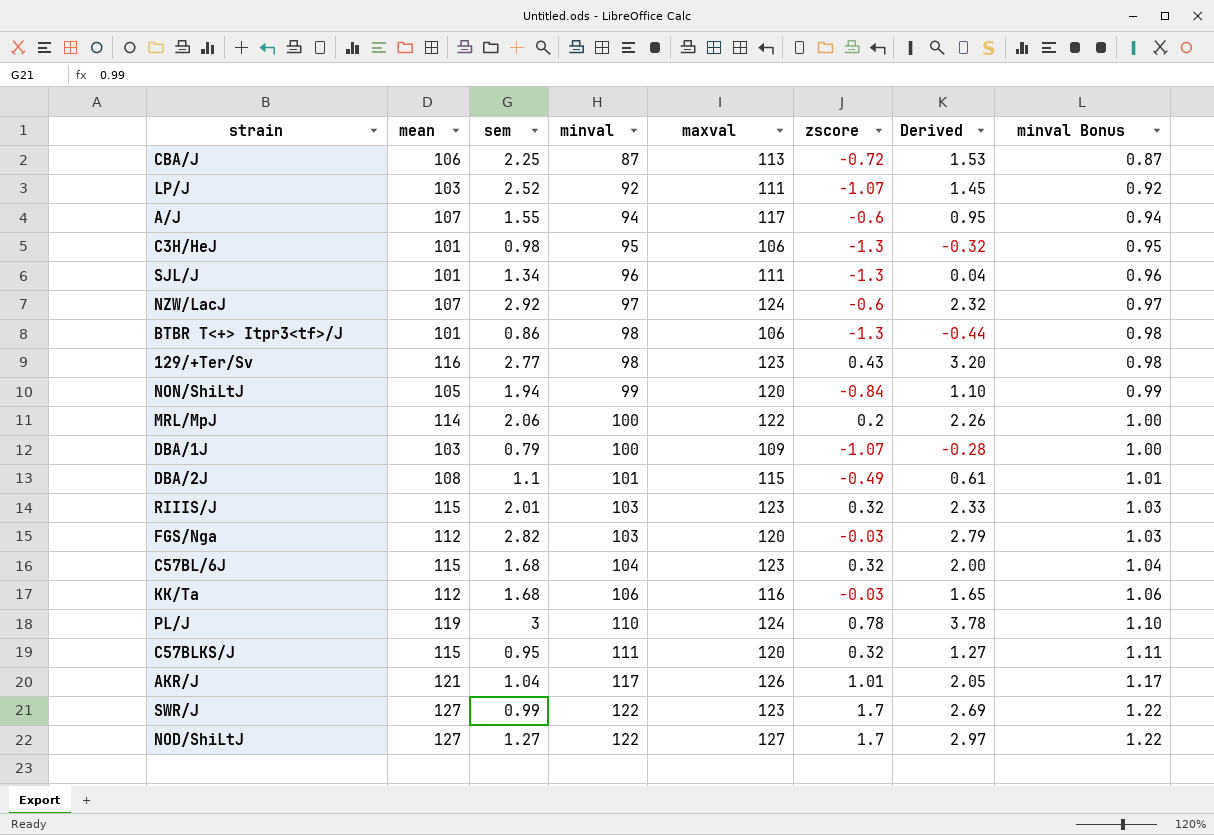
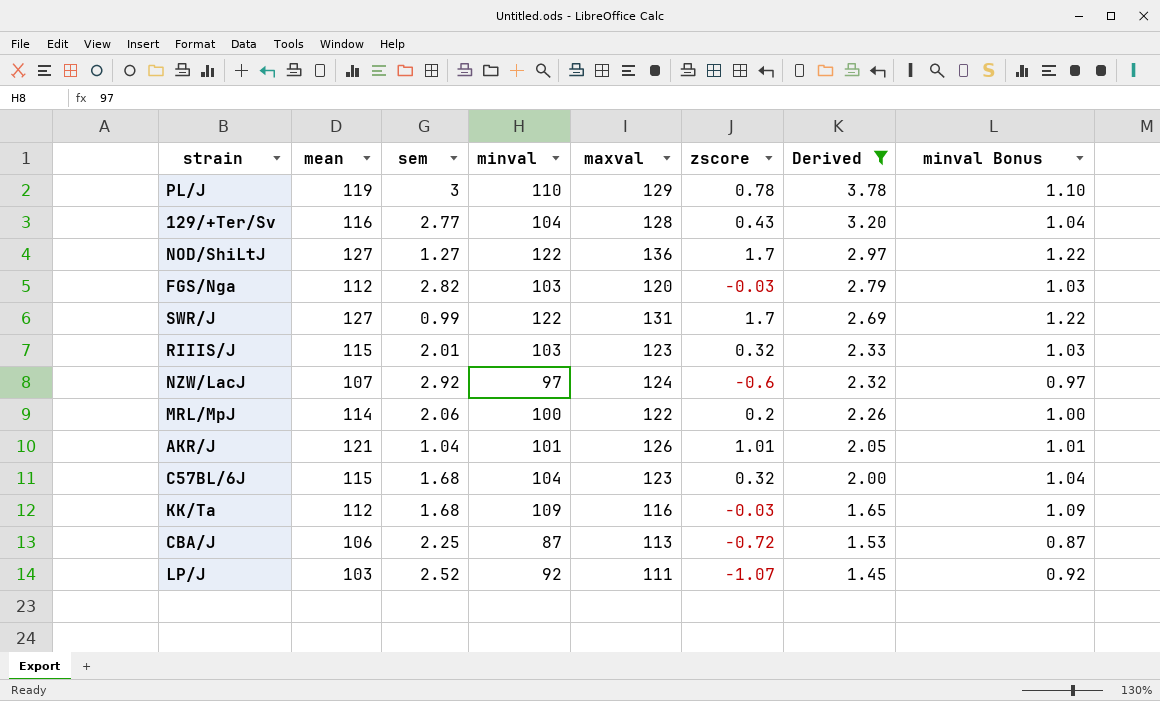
filter: none -> Derived >= 1.45
row order: minval ascending -> Derived descending
PL/J | maxval: 124 -> 129
129/+Ter/Sv | minval: 98 -> 104
129/+Ter/Sv | maxval: 123 -> 128
129/+Ter/Sv | minval Bonus: 0.98 -> 1.04
NOD/ShiLtJ | maxval: 127 -> 136
SWR/J | maxval: 123 -> 131
AKR/J | minval: 117 -> 101
AKR/J | minval Bonus: 1.17 -> 1.01
KK/Ta | minval: 106 -> 109
KK/Ta | minval Bonus: 1.06 -> 1.09

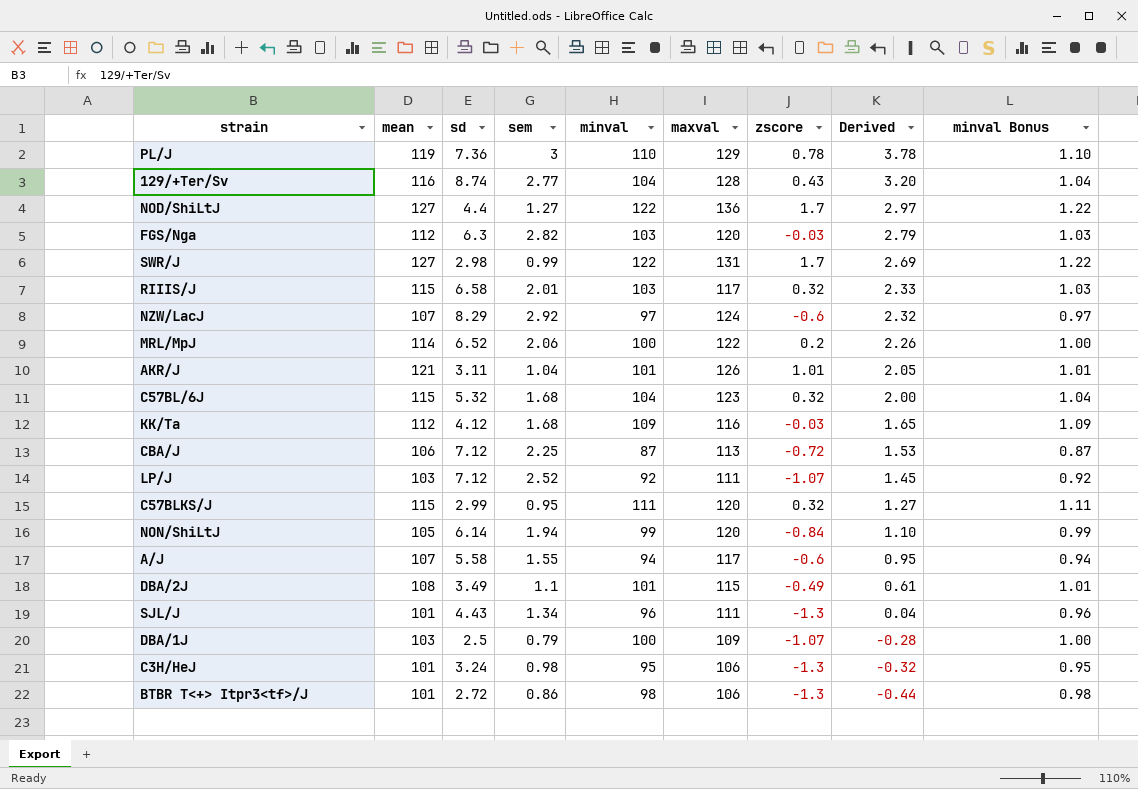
filter: Derived >= 1.45 -> none
column sd | position: none -> 3
RIIIS/J | maxval: 123 -> 117

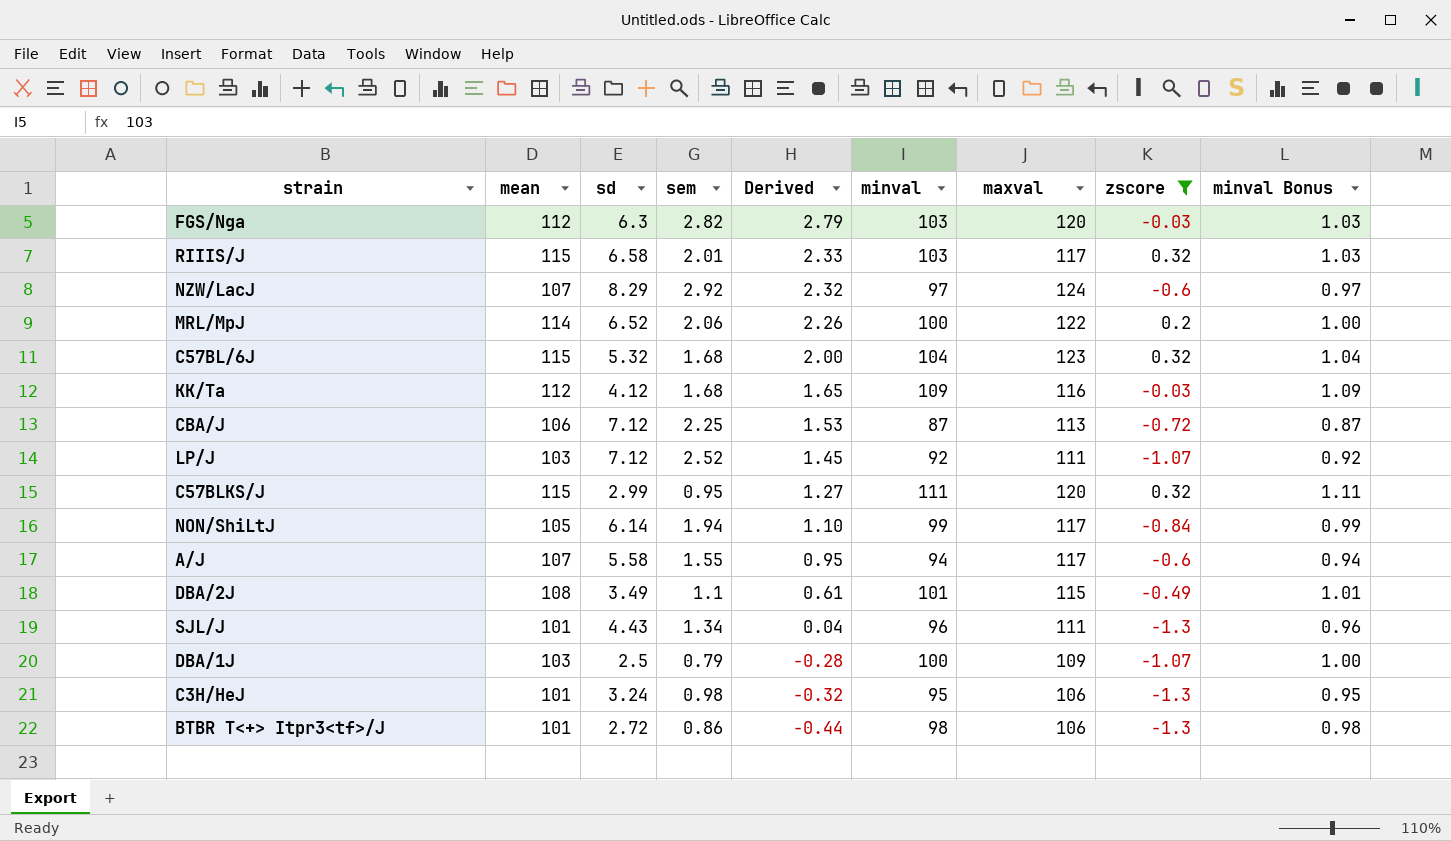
filter: none -> zscore <= 0.32
column Derived | position: 8 -> 5
NON/ShiLtJ | maxval: 120 -> 117

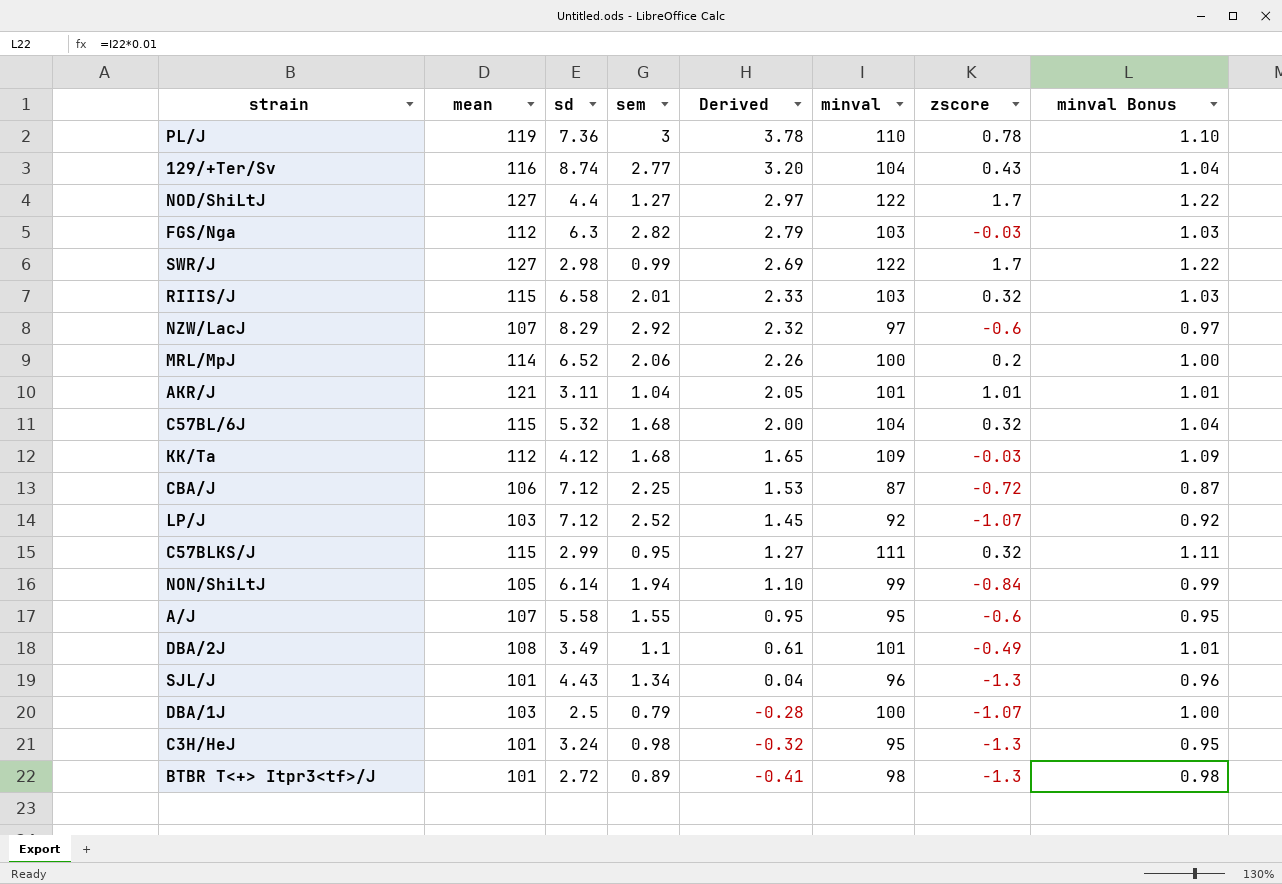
filter: zscore <= 0.32 -> none
column maxval | position: 7 -> none
A/J | minval: 94 -> 95
A/J | minval Bonus: 0.94 -> 0.95
BTBR T<+> Itpr3<tf>/J | sem: 0.86 -> 0.89
BTBR T<+> Itpr3<tf>/J | Derived: -0.44 -> -0.41

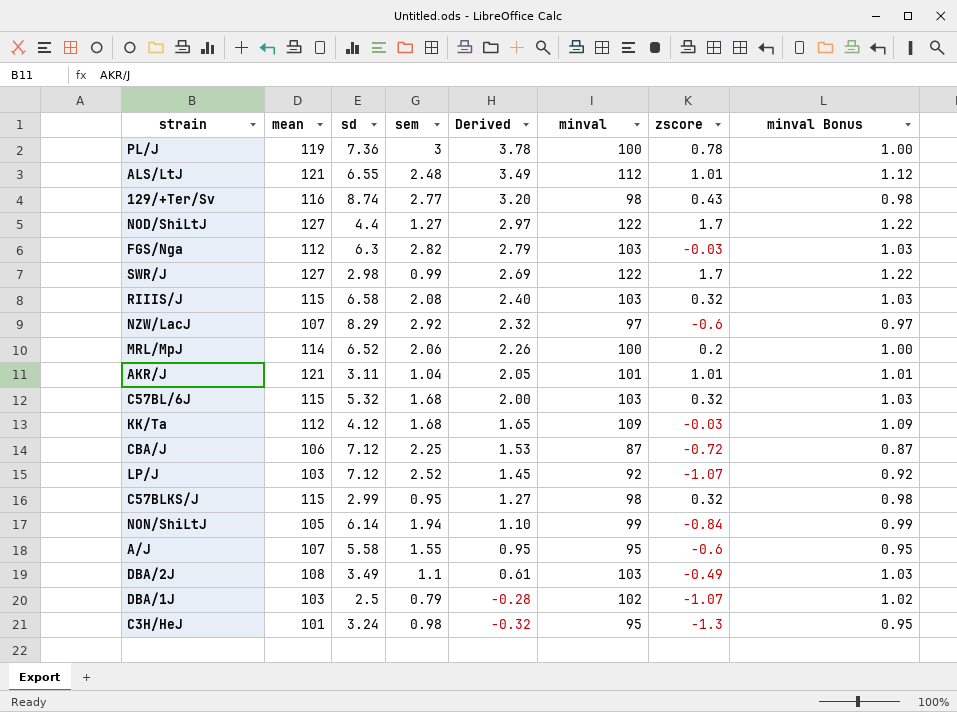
row SJL/J: 101 | 4.43 | 1.34 | 0.04 | 96 | -1.3 | 0.96 -> none
row BTBR T<+> Itpr3<tf>/J: 101 | 2.72 | 0.89 | -0.41 | 98 | -1.3 | 0.98 -> none
PL/J | minval: 110 -> 100
PL/J | minval Bonus: 1.10 -> 1.00
row ALS/LtJ: none -> 121 | 6.55 | 2.48 | 3.49 | 112 | 1.01 | 1.12
129/+Ter/Sv | minval: 104 -> 98
129/+Ter/Sv | minval Bonus: 1.04 -> 0.98
RIIIS/J | sem: 2.01 -> 2.08
RIIIS/J | Derived: 2.33 -> 2.40
C57BL/6J | minval: 104 -> 103
C57BL/6J | minval Bonus: 1.04 -> 1.03
C57BLKS/J | minval: 111 -> 98
C57BLKS/J | minval Bonus: 1.11 -> 0.98
DBA/2J | minval: 101 -> 103
DBA/2J | minval Bonus: 1.01 -> 1.03
DBA/1J | minval: 100 -> 102
DBA/1J | minval Bonus: 1.00 -> 1.02

